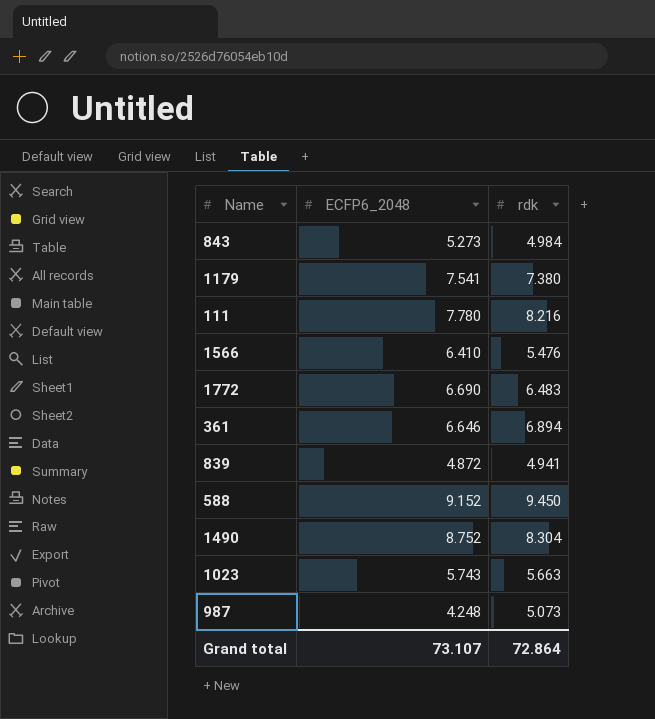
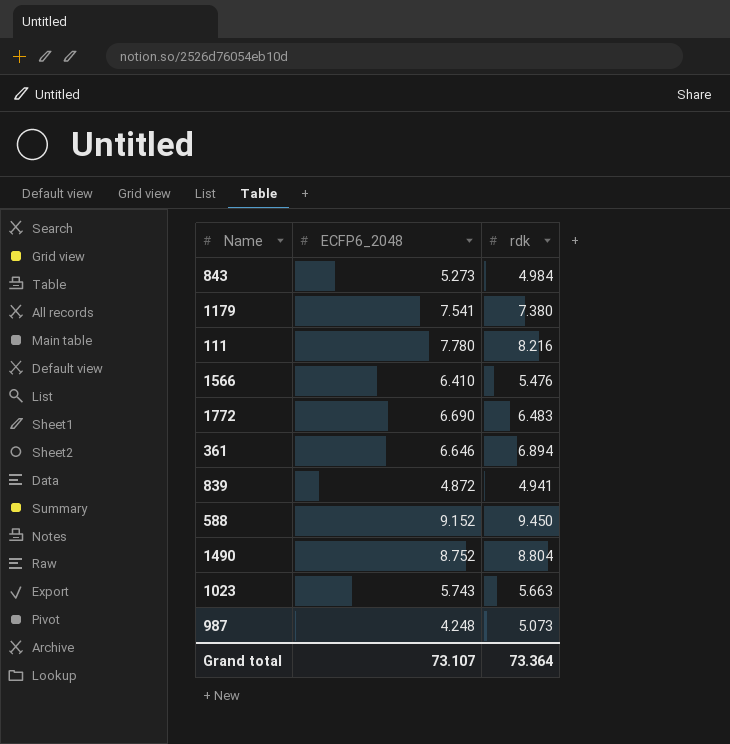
1490 | rdk: 8.304 -> 8.804
Grand total | rdk: 72.864 -> 73.364

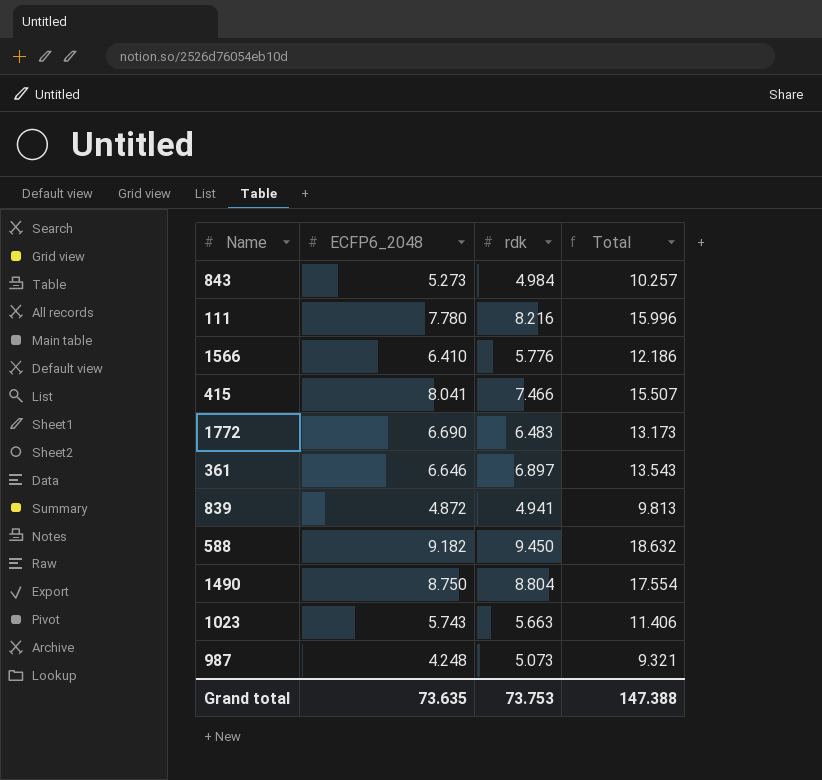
column Total | formula: none -> [ECFP6_2048] + [rdk]
row 1179: 7.541 | 7.380 -> none
1566 | rdk: 5.476 -> 5.776
row 415: none -> 8.041 | 7.466 | 15.507
361 | rdk: 6.894 -> 6.897
588 | ECFP6_2048: 9.152 -> 9.182
1490 | ECFP6_2048: 8.752 -> 8.750
Grand total | ECFP6_2048: 73.107 -> 73.635
Grand total | rdk: 73.364 -> 73.753

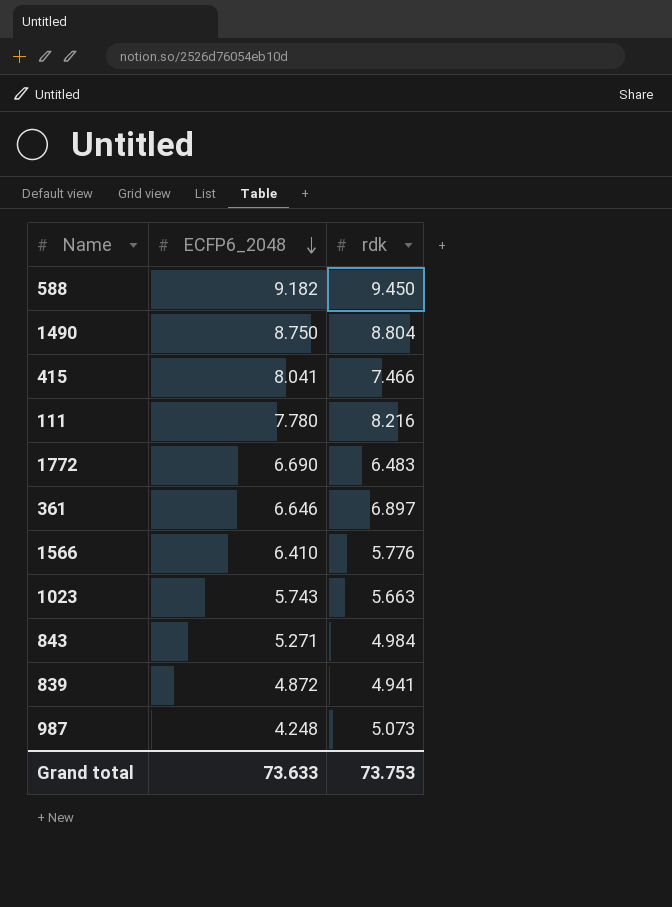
row order: none -> ECFP6_2048 descending
column Total | formula: [ECFP6_2048] + [rdk] -> none
843 | ECFP6_2048: 5.273 -> 5.271
Grand total | ECFP6_2048: 73.635 -> 73.633

